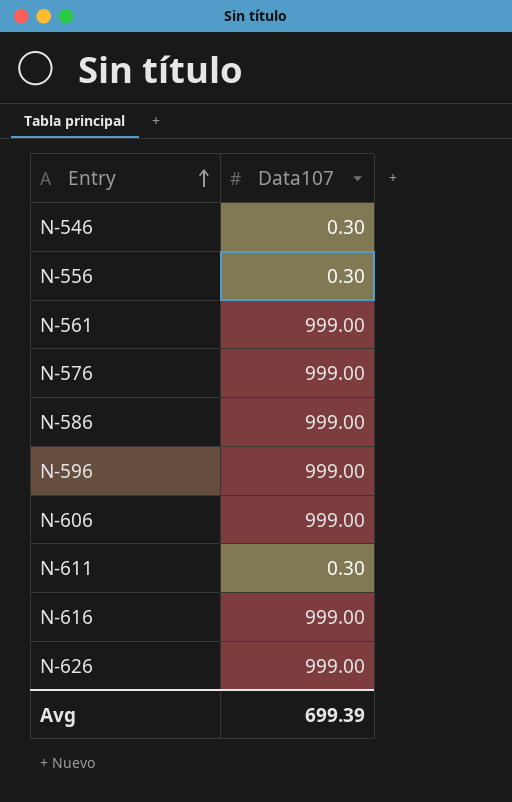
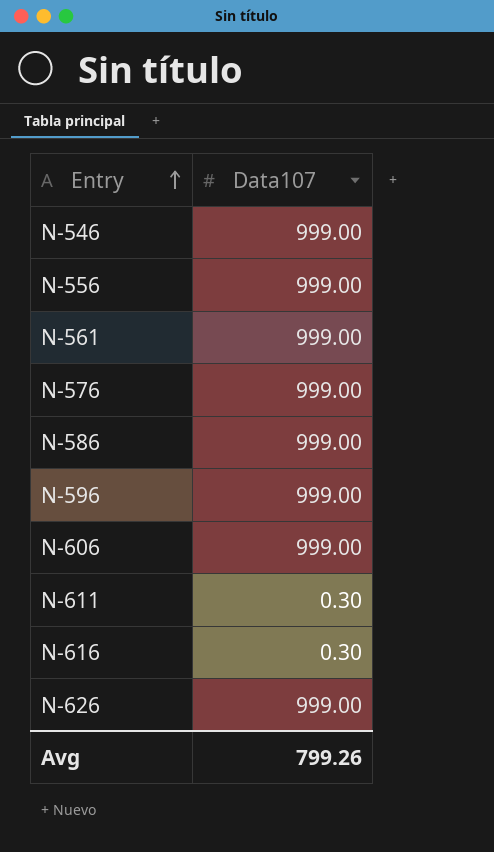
N-546 | Data107: 0.30 -> 999.00
N-556 | Data107: 0.30 -> 999.00
N-616 | Data107: 999.00 -> 0.30
Avg | Data107: 699.39 -> 799.26

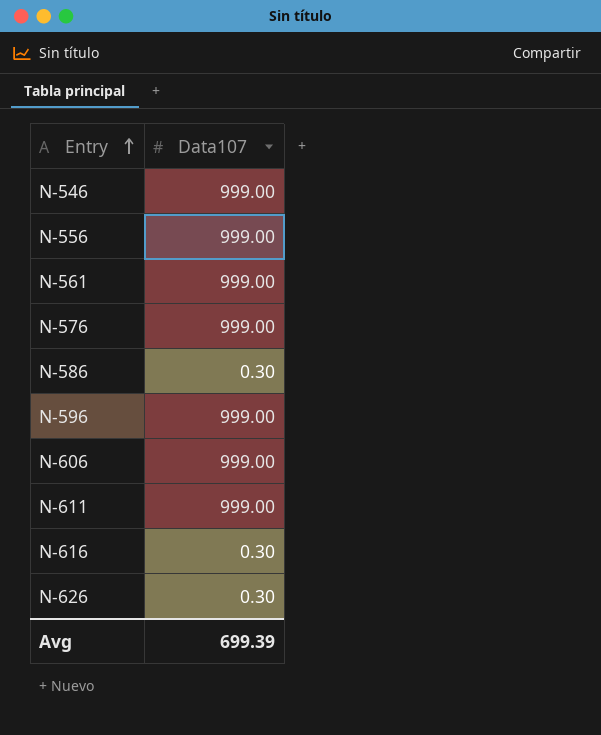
N-586 | Data107: 999.00 -> 0.30
N-611 | Data107: 0.30 -> 999.00
N-626 | Data107: 999.00 -> 0.30
Avg | Data107: 799.26 -> 699.39

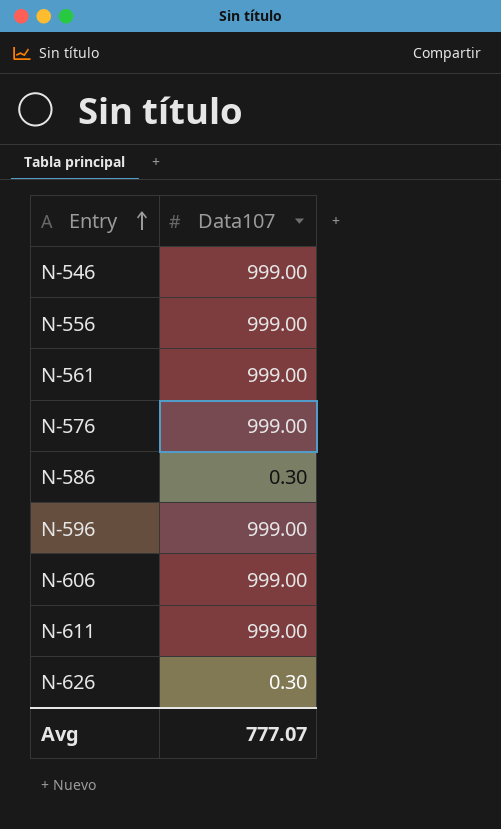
row N-616: 0.30 -> none
Avg | Data107: 699.39 -> 777.07

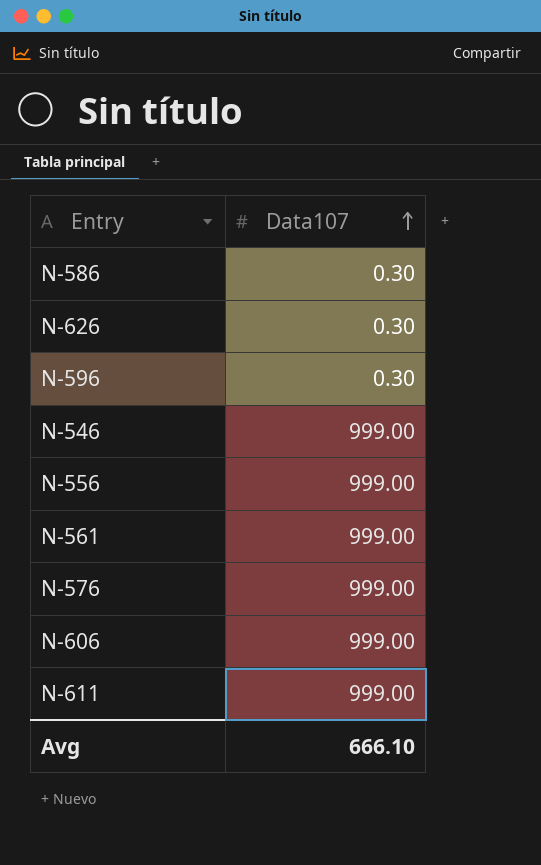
row order: Entry ascending -> Data107 ascending
N-596 | Data107: 999.00 -> 0.30
Avg | Data107: 777.07 -> 666.10

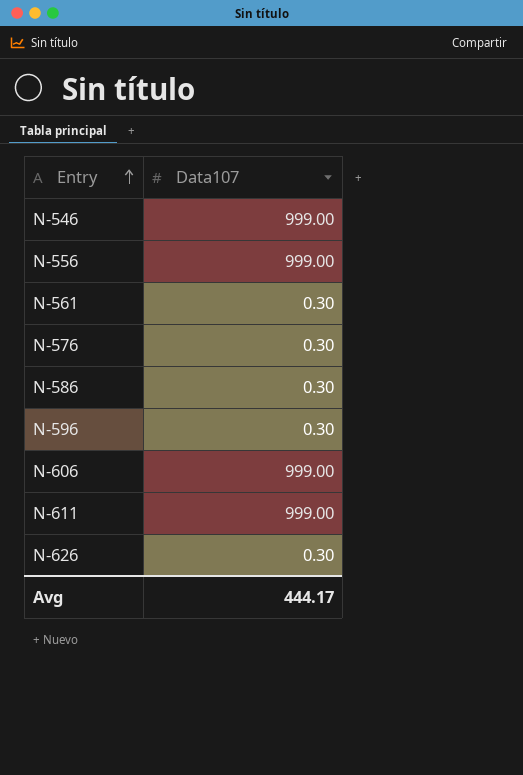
row order: Data107 ascending -> Entry ascending
N-561 | Data107: 999.00 -> 0.30
N-576 | Data107: 999.00 -> 0.30
Avg | Data107: 666.10 -> 444.17

